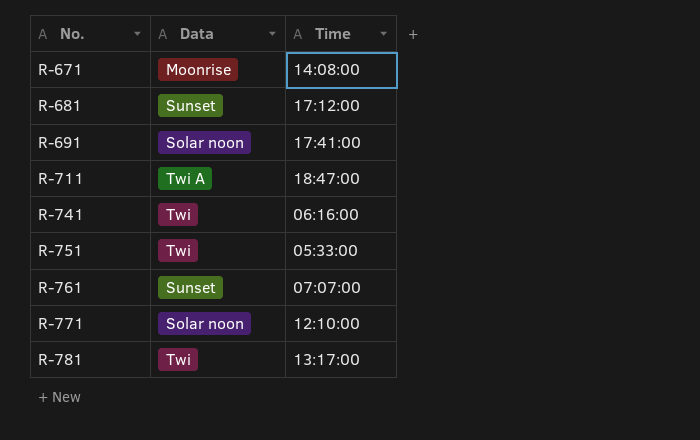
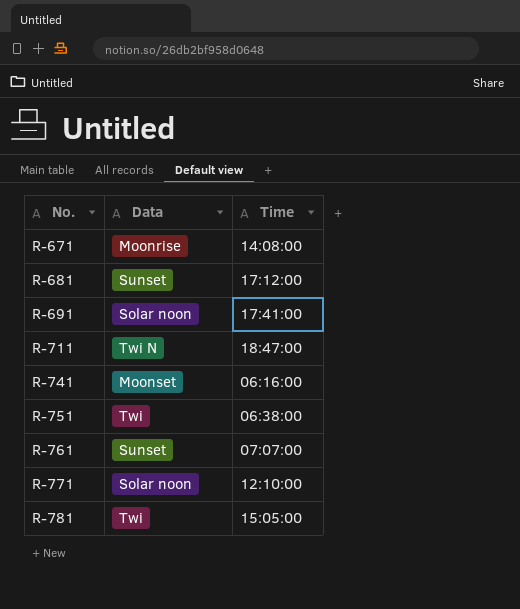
R-711 | Data: Twi A -> Twi N
R-741 | Data: Twi -> Moonset
R-751 | Time: 05:33:00 -> 06:38:00
R-781 | Time: 13:17:00 -> 15:05:00

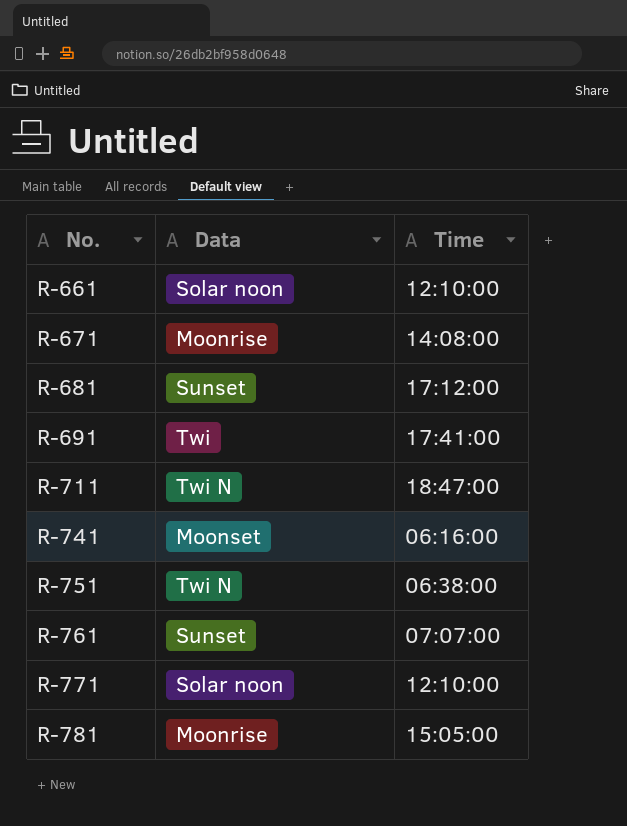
row R-661: none -> Solar noon | 12:10:00
R-691 | Data: Solar noon -> Twi
R-751 | Data: Twi -> Twi N
R-781 | Data: Twi -> Moonrise

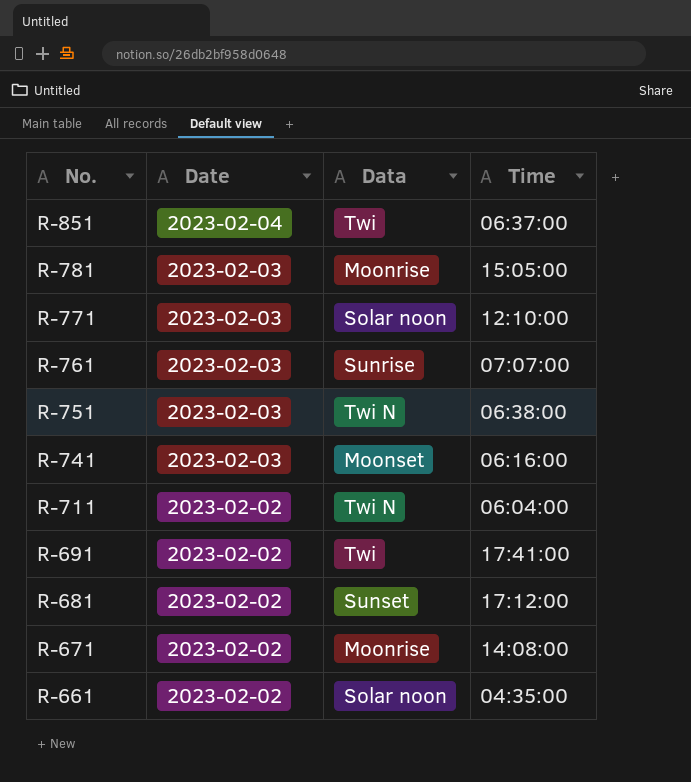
row order: No. ascending -> No. descending
column Date | position: none -> 2
row R-851: none -> 2023-02-04 | Twi | 06:37:00
R-761 | Data: Sunset -> Sunrise
R-711 | Time: 18:47:00 -> 06:04:00
R-661 | Time: 12:10:00 -> 04:35:00

